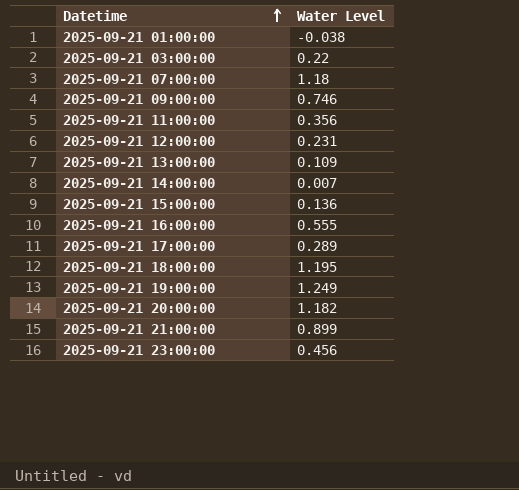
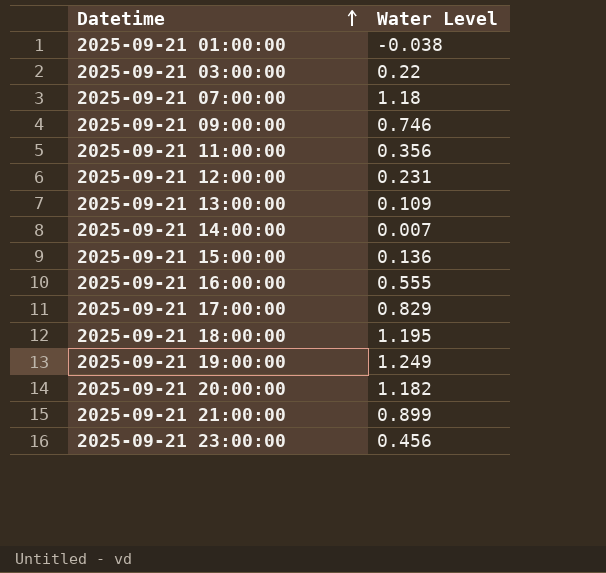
2025-09-21 17:00:00 | Water Level: 0.289 -> 0.829

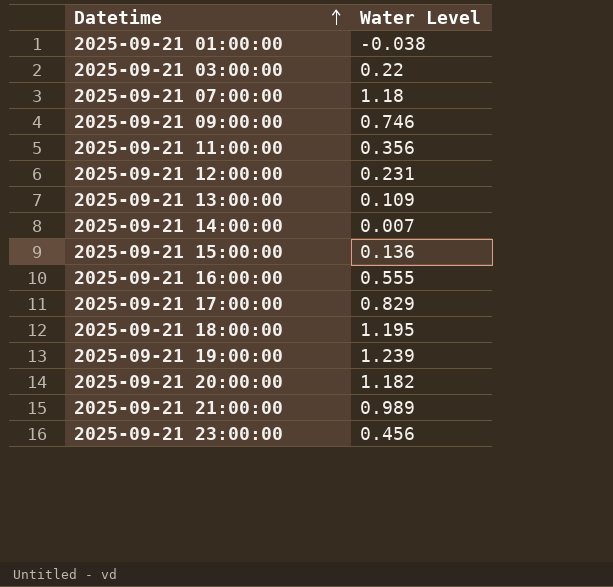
2025-09-21 19:00:00 | Water Level: 1.249 -> 1.239
2025-09-21 21:00:00 | Water Level: 0.899 -> 0.989

